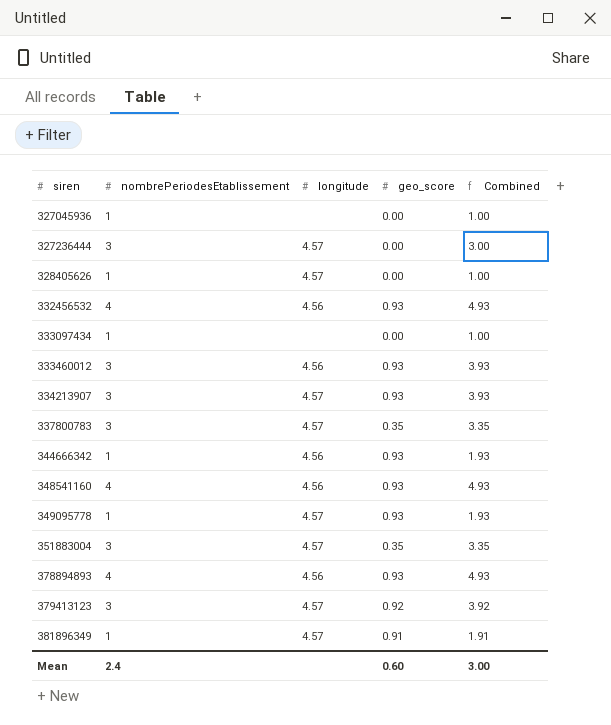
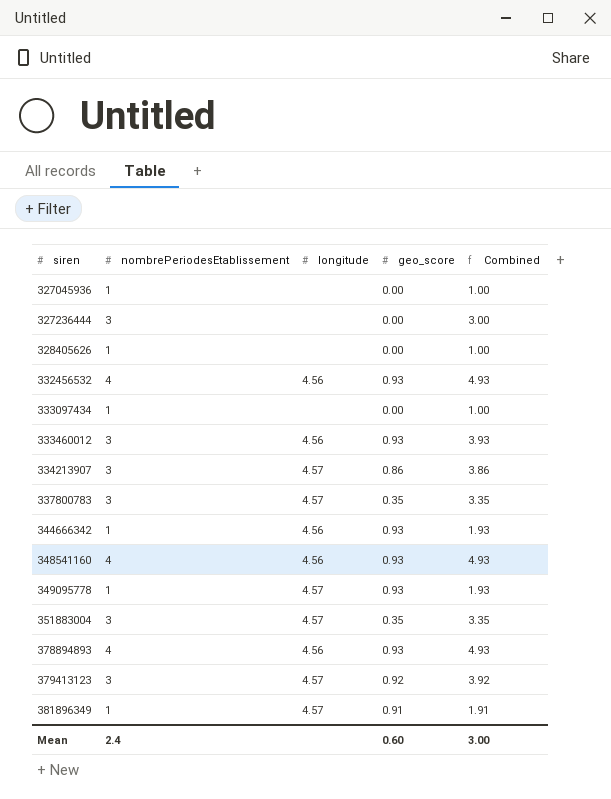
327236444 | longitude: 4.57 -> none
328405626 | longitude: 4.57 -> none
334213907 | geo_score: 0.93 -> 0.86
334213907 | Combined: 3.93 -> 3.86

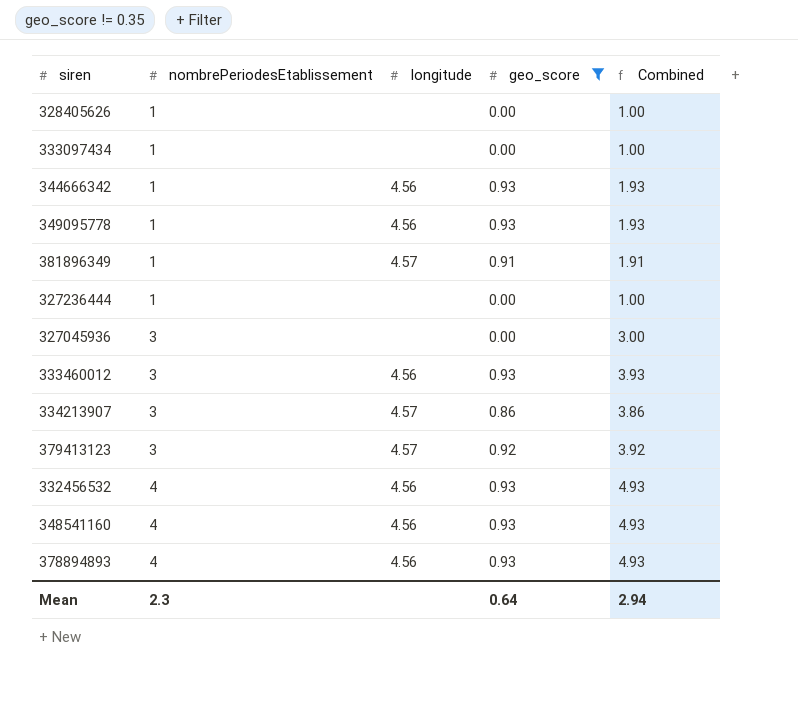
filter: none -> geo_score != 0.35
row order: siren ascending -> nombrePeriodesEtablissement ascending
349095778 | longitude: 4.57 -> 4.56
327236444 | nombrePeriodesEtablissement: 3 -> 1
327236444 | Combined: 3.00 -> 1.00
327045936 | nombrePeriodesEtablissement: 1 -> 3
327045936 | Combined: 1.00 -> 3.00
Mean | nombrePeriodesEtablissement: 2.4 -> 2.3
Mean | geo_score: 0.60 -> 0.64
Mean | Combined: 3.00 -> 2.94

